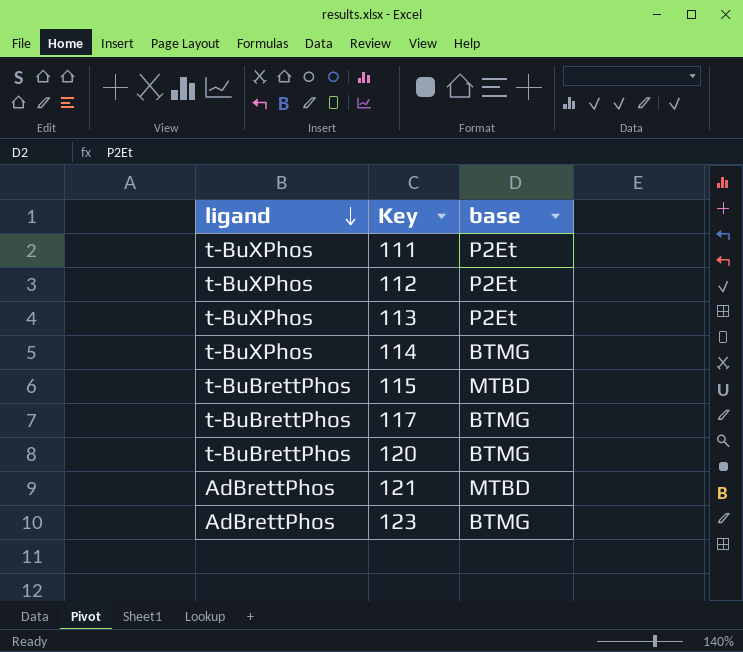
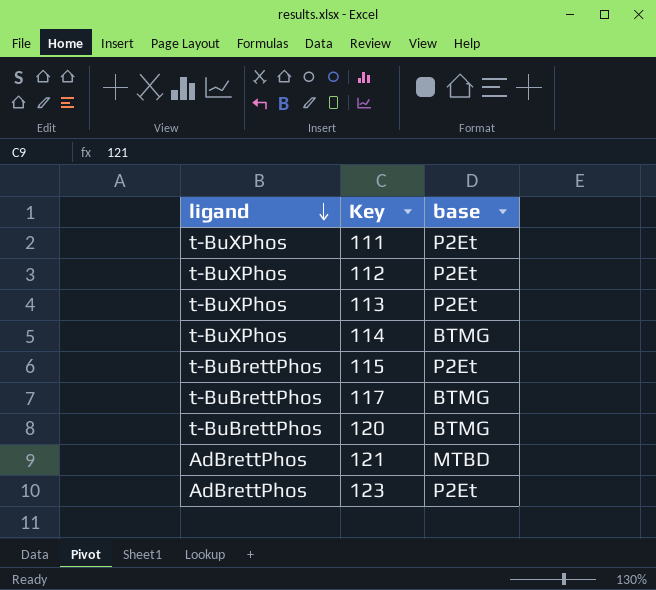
115 | base: MTBD -> P2Et
123 | base: BTMG -> P2Et

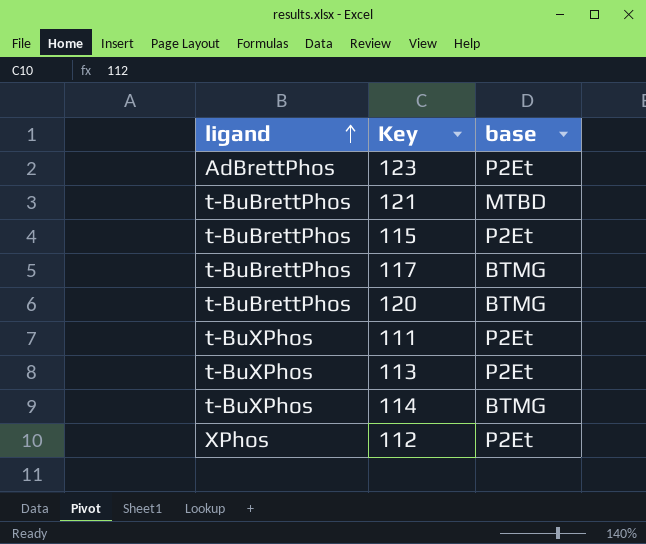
row order: ligand descending -> ligand ascending
121 | ligand: AdBrettPhos -> t-BuBrettPhos
112 | ligand: t-BuXPhos -> XPhos

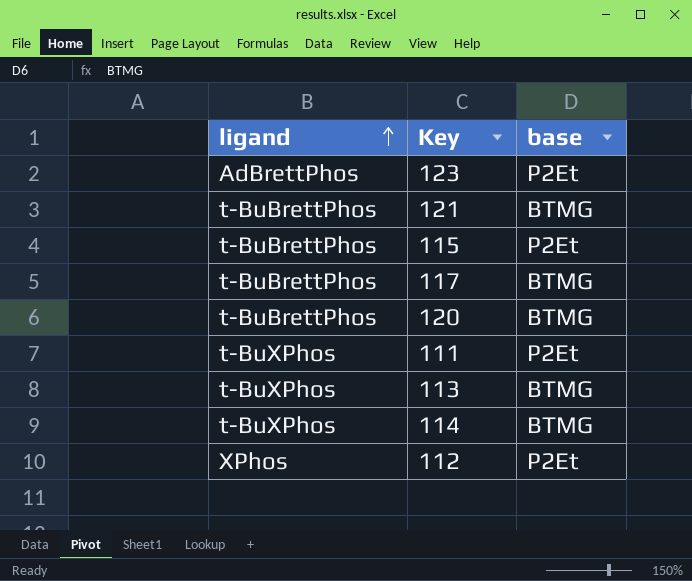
121 | base: MTBD -> BTMG
113 | base: P2Et -> BTMG

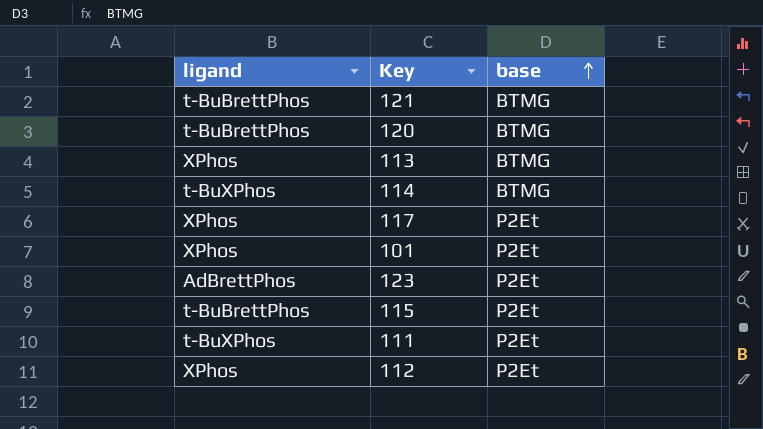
row order: ligand ascending -> base ascending
113 | ligand: t-BuXPhos -> XPhos
117 | ligand: t-BuBrettPhos -> XPhos
117 | base: BTMG -> P2Et
row 101: none -> XPhos | P2Et

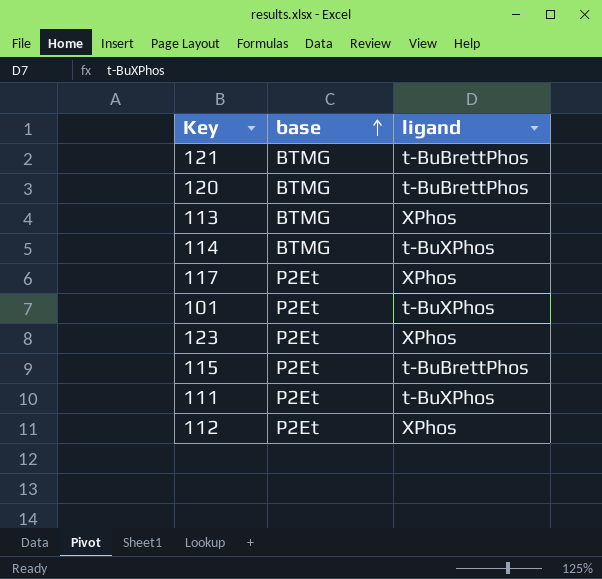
column ligand | position: 1 -> 3
101 | ligand: XPhos -> t-BuXPhos
123 | ligand: AdBrettPhos -> XPhos

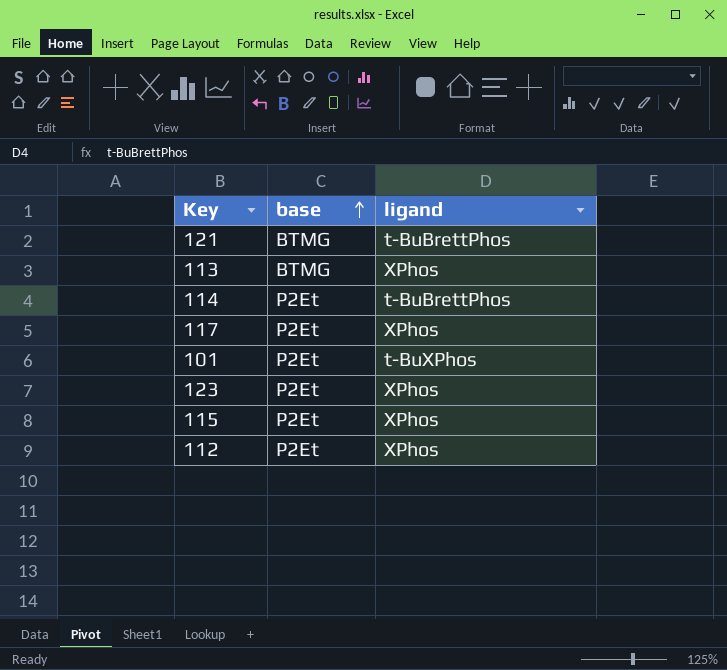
row 120: BTMG | t-BuBrettPhos -> none
row 111: P2Et | t-BuXPhos -> none
114 | base: BTMG -> P2Et
114 | ligand: t-BuXPhos -> t-BuBrettPhos
115 | ligand: t-BuBrettPhos -> XPhos

